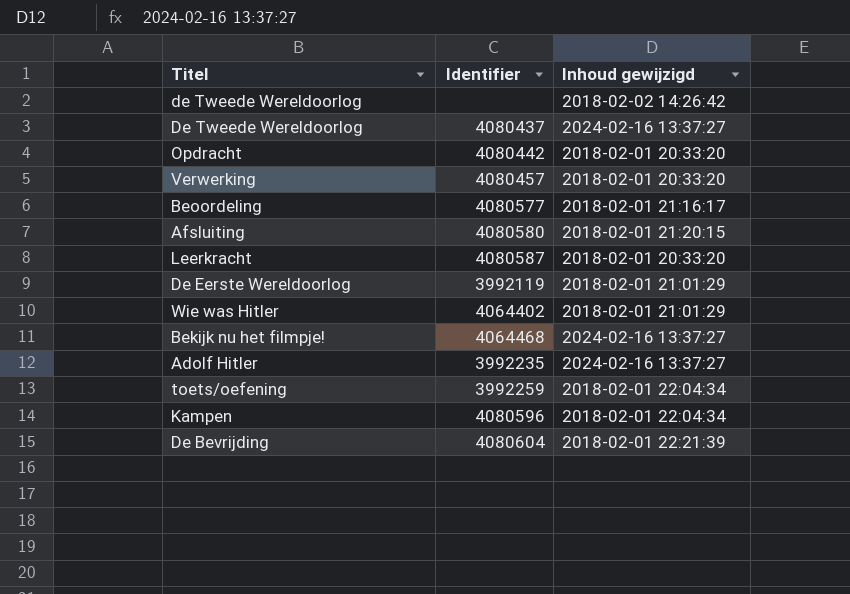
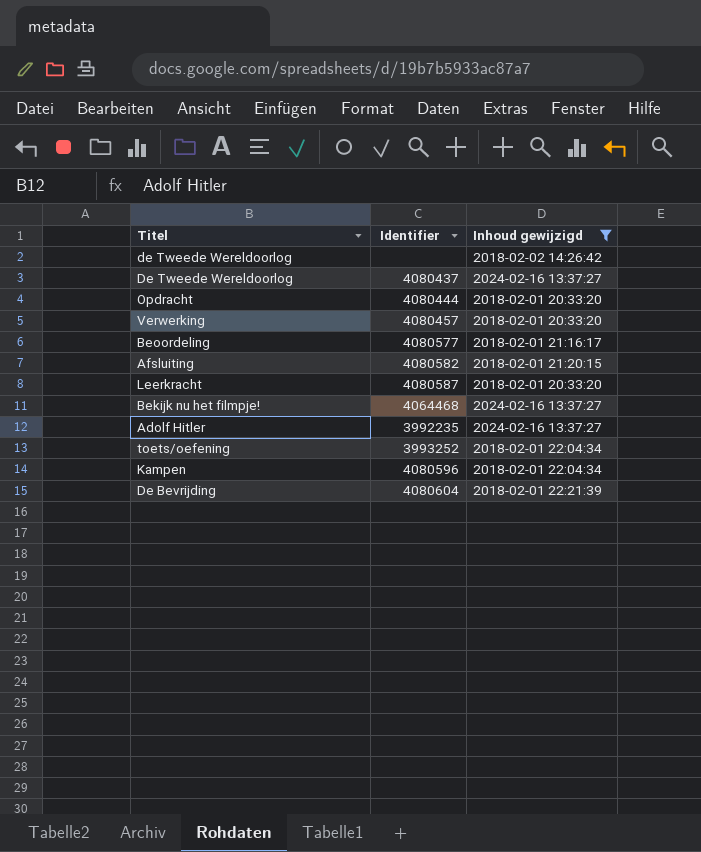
filter: none -> Inhoud gewijzigd != 2018-02-01 21:01:29
Opdracht | Identifier: 4080442 -> 4080444
Afsluiting | Identifier: 4080580 -> 4080582
toets/oefening | Identifier: 3992259 -> 3993252

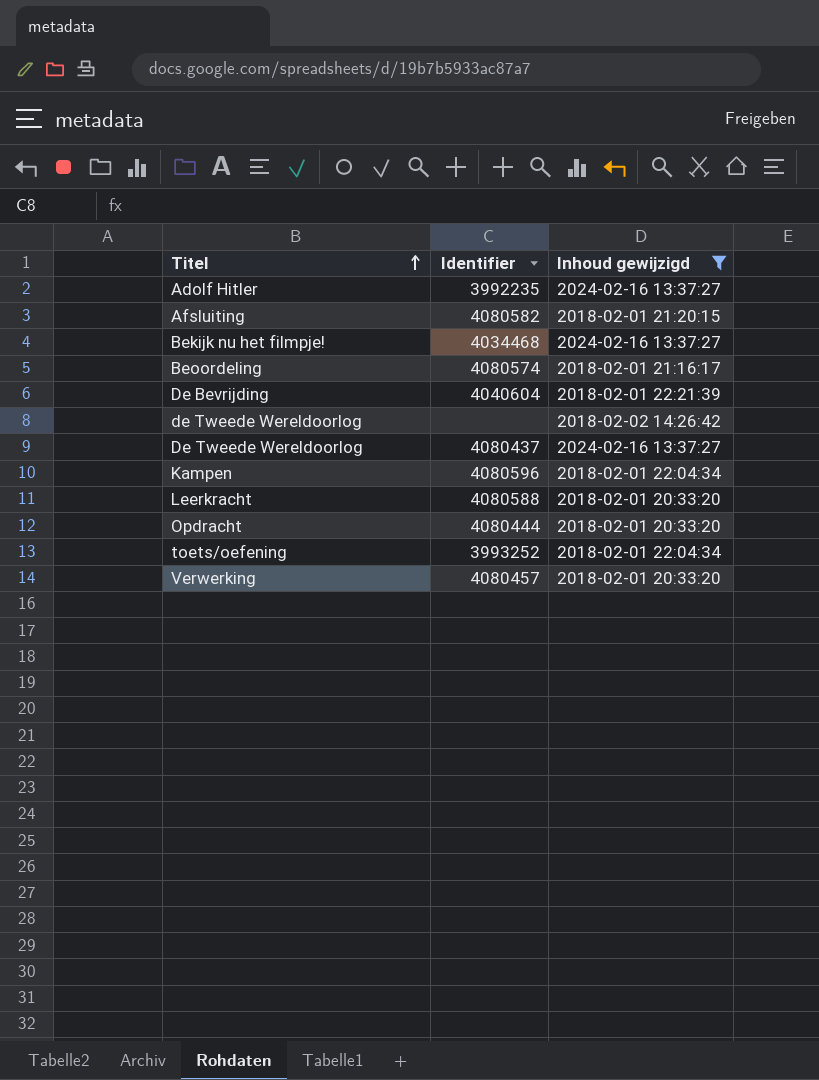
row order: none -> Titel ascending
Bekijk nu het filmpje! | Identifier: 4064468 -> 4034468
Beoordeling | Identifier: 4080577 -> 4080574
De Bevrijding | Identifier: 4080604 -> 4040604
Leerkracht | Identifier: 4080587 -> 4080588

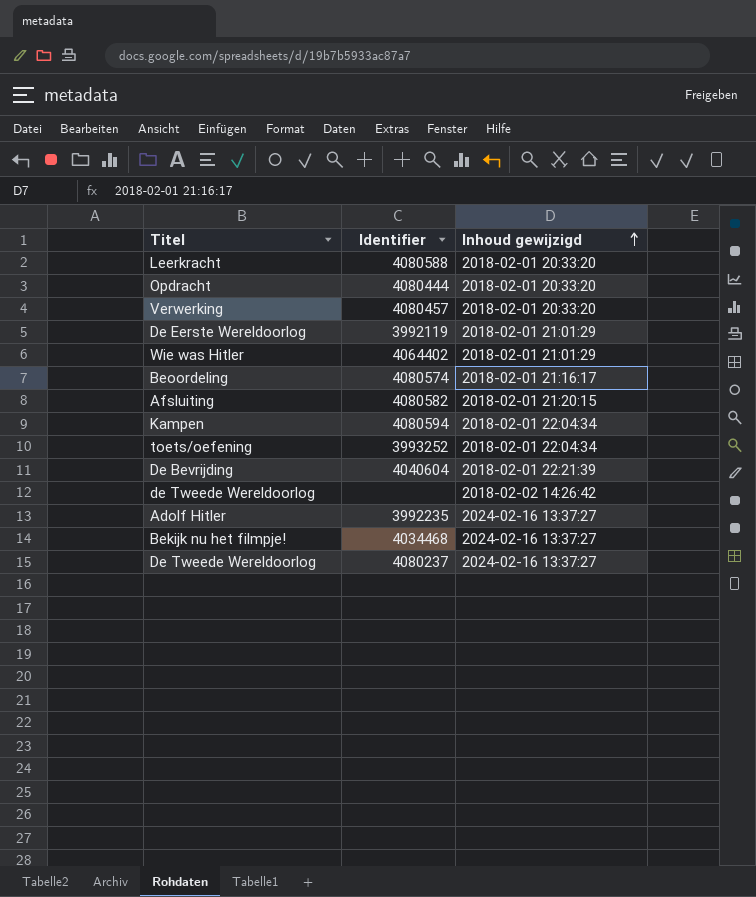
filter: Inhoud gewijzigd != 2018-02-01 21:01:29 -> none
row order: Titel ascending -> Inhoud gewijzigd ascending
Kampen | Identifier: 4080596 -> 4080594
De Tweede Wereldoorlog | Identifier: 4080437 -> 4080237

